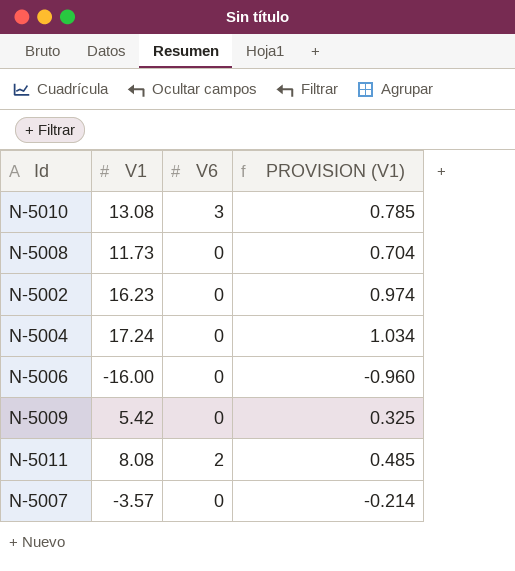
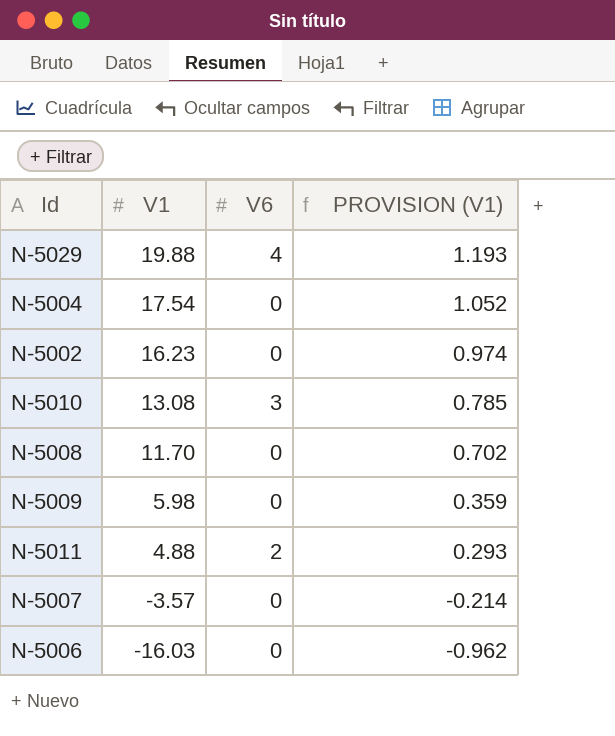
row order: none -> V1 descending
row N-5029: none -> 19.88 | 4 | 1.193
N-5004 | V1: 17.24 -> 17.54
N-5004 | PROVISION (V1): 1.034 -> 1.052
N-5008 | V1: 11.73 -> 11.70
N-5008 | PROVISION (V1): 0.704 -> 0.702
N-5009 | V1: 5.42 -> 5.98
N-5009 | PROVISION (V1): 0.325 -> 0.359
N-5011 | V1: 8.08 -> 4.88
N-5011 | PROVISION (V1): 0.485 -> 0.293
N-5006 | V1: -16.00 -> -16.03
N-5006 | PROVISION (V1): -0.960 -> -0.962

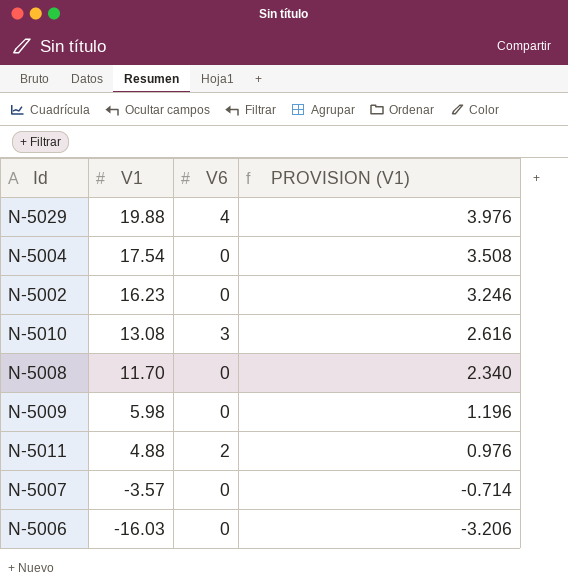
column PROVISION (V1) | formula: [V1] * 0.06 -> [V1] * 0.2

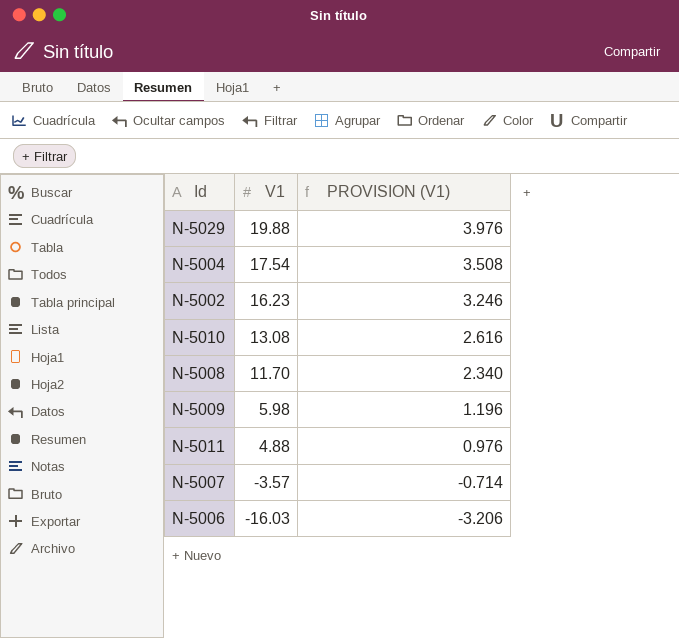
column V6 | position: 3 -> none

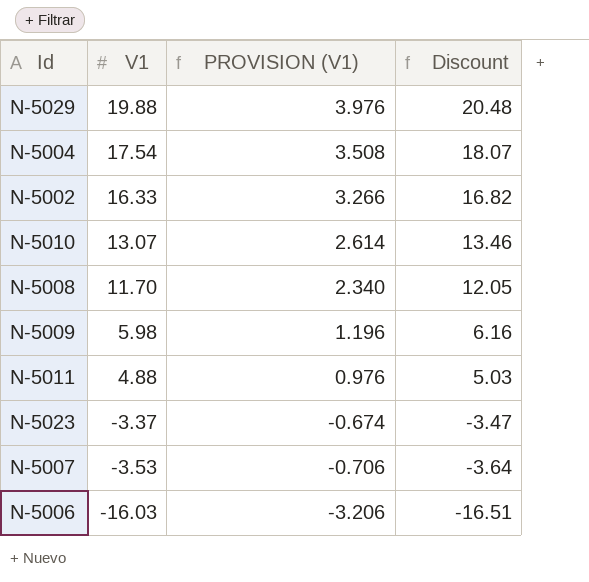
column Discount | formula: none -> [V1] * 1.03
N-5002 | V1: 16.23 -> 16.33
N-5002 | PROVISION (V1): 3.246 -> 3.266
N-5010 | V1: 13.08 -> 13.07
N-5010 | PROVISION (V1): 2.616 -> 2.614
row N-5023: none -> -3.37 | -0.674 | -3.47
N-5007 | V1: -3.57 -> -3.53
N-5007 | PROVISION (V1): -0.714 -> -0.706

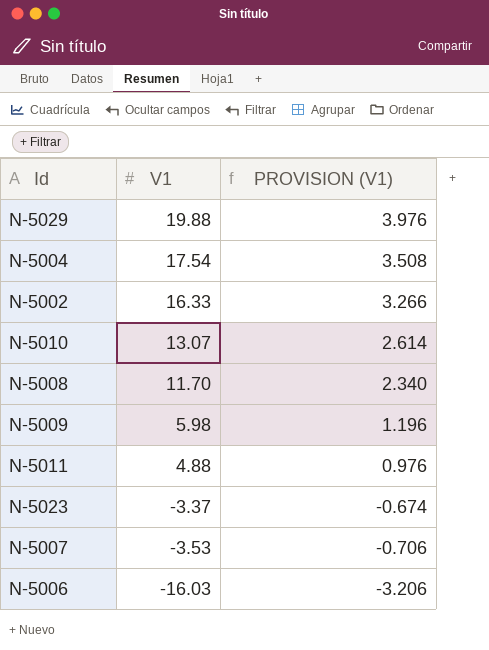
column Discount | formula: [V1] * 1.03 -> none

